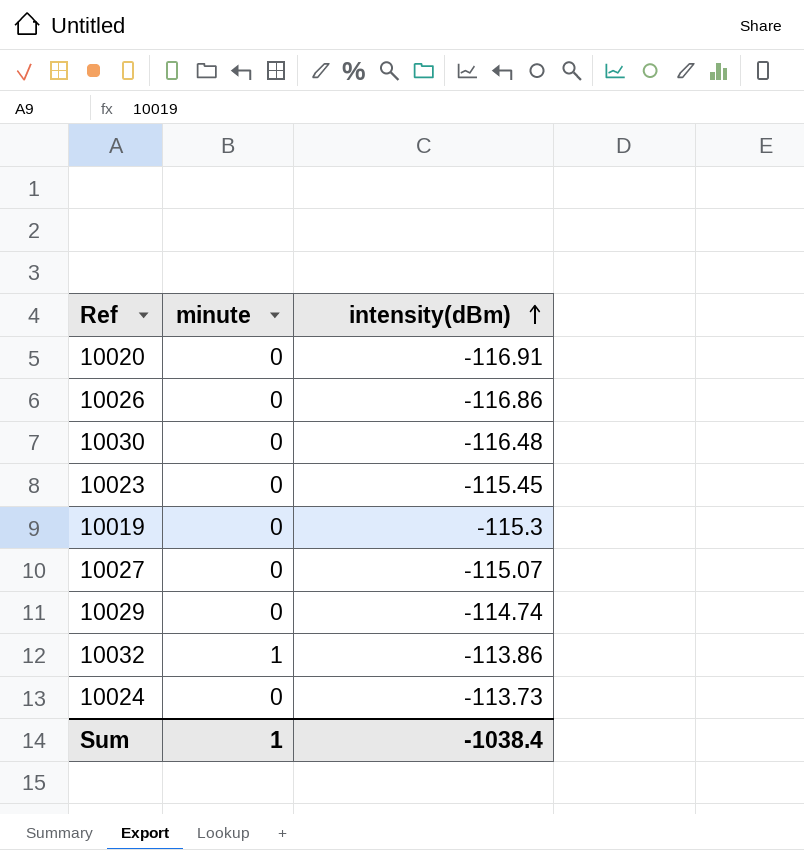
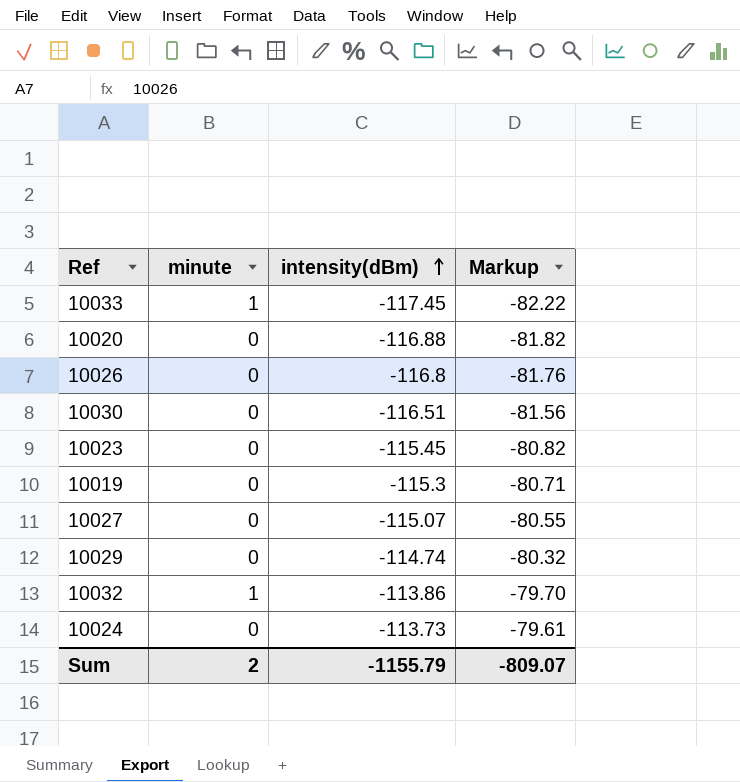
column Markup | formula: none -> [intensity(dBm)] * 0.7
row 10033: none -> 1 | -117.45 | -82.22
10020 | intensity(dBm): -116.91 -> -116.88
10026 | intensity(dBm): -116.86 -> -116.8
10030 | intensity(dBm): -116.48 -> -116.51
Sum | minute: 1 -> 2
Sum | intensity(dBm): -1038.4 -> -1155.79

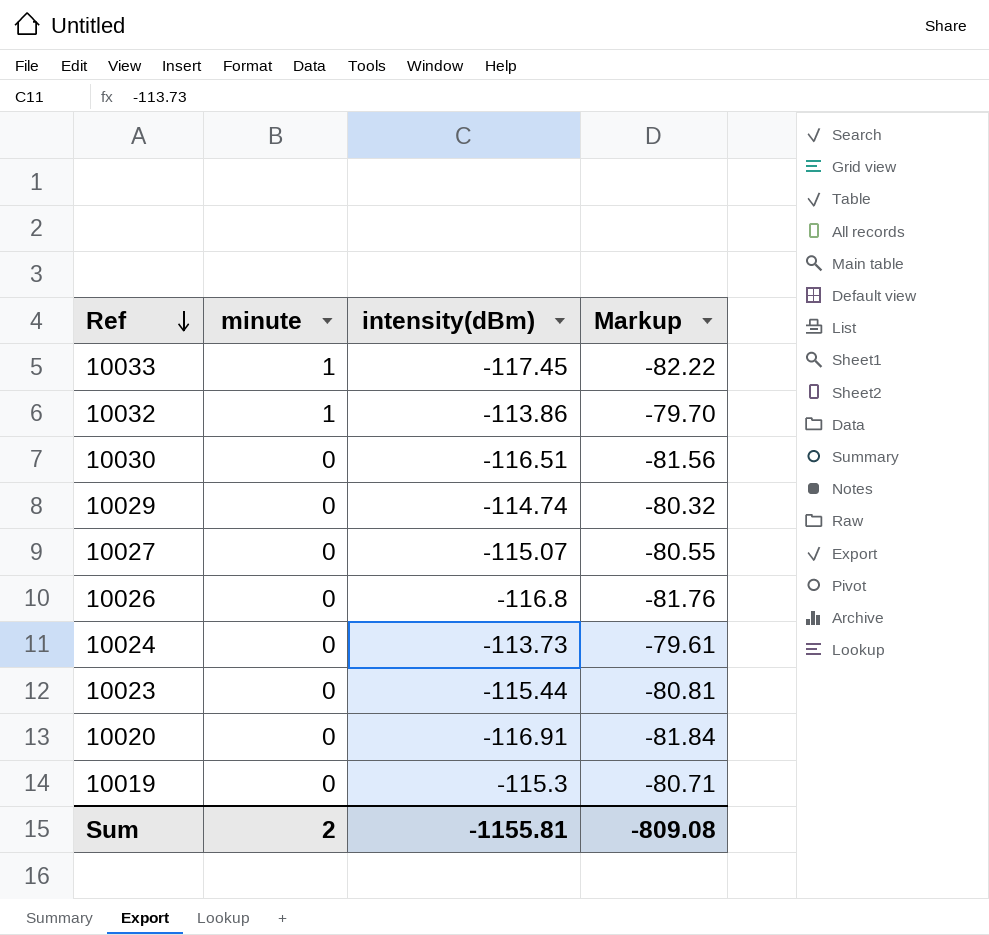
row order: intensity(dBm) ascending -> Ref descending
10023 | intensity(dBm): -115.45 -> -115.44
10023 | Markup: -80.82 -> -80.81
10020 | intensity(dBm): -116.88 -> -116.91
10020 | Markup: -81.82 -> -81.84
Sum | intensity(dBm): -1155.79 -> -1155.81
Sum | Markup: -809.07 -> -809.08

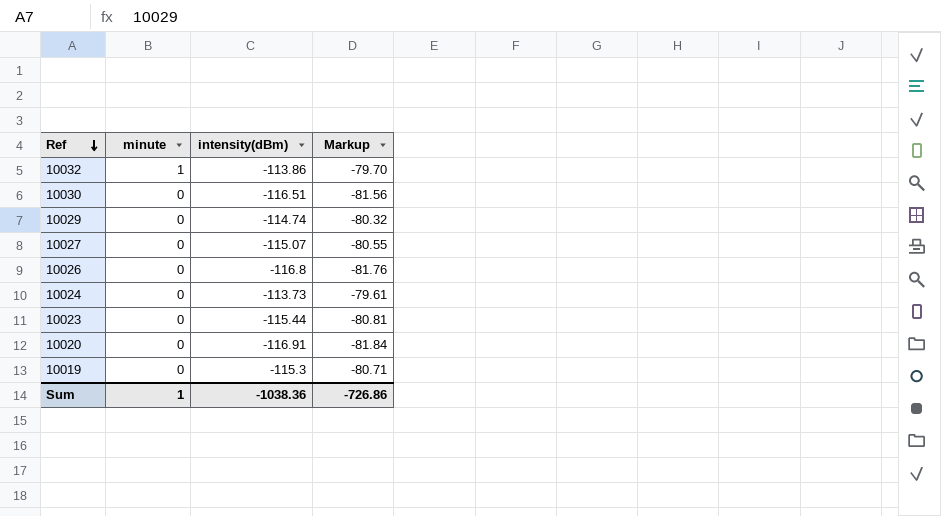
row 10033: 1 | -117.45 | -82.22 -> none
Sum | minute: 2 -> 1
Sum | intensity(dBm): -1155.81 -> -1038.36
Sum | Markup: -809.08 -> -726.86

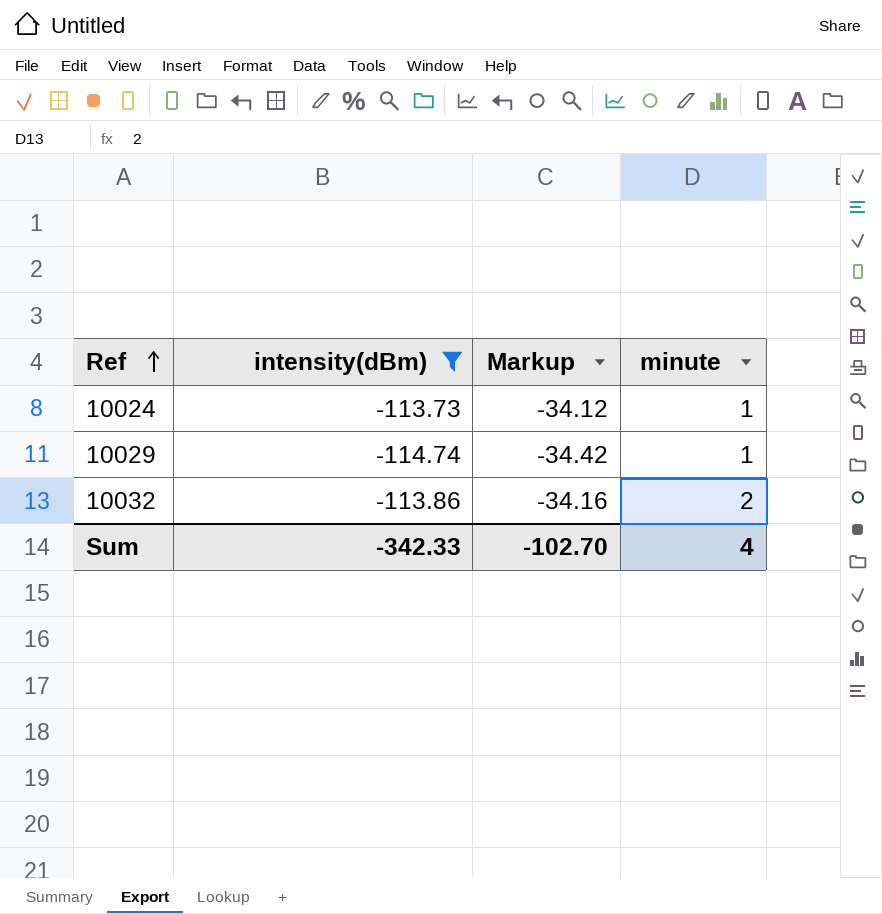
filter: none -> intensity(dBm) >= -114.74
row order: Ref descending -> Ref ascending
column Markup | formula: [intensity(dBm)] * 0.7 -> [intensity(dBm)] * 0.3
column minute | position: 2 -> 4
10024 | minute: 0 -> 1
10029 | minute: 0 -> 1
10032 | minute: 1 -> 2
Sum | intensity(dBm): -1038.36 -> -342.33
Sum | Markup: -726.86 -> -102.70
Sum | minute: 1 -> 4

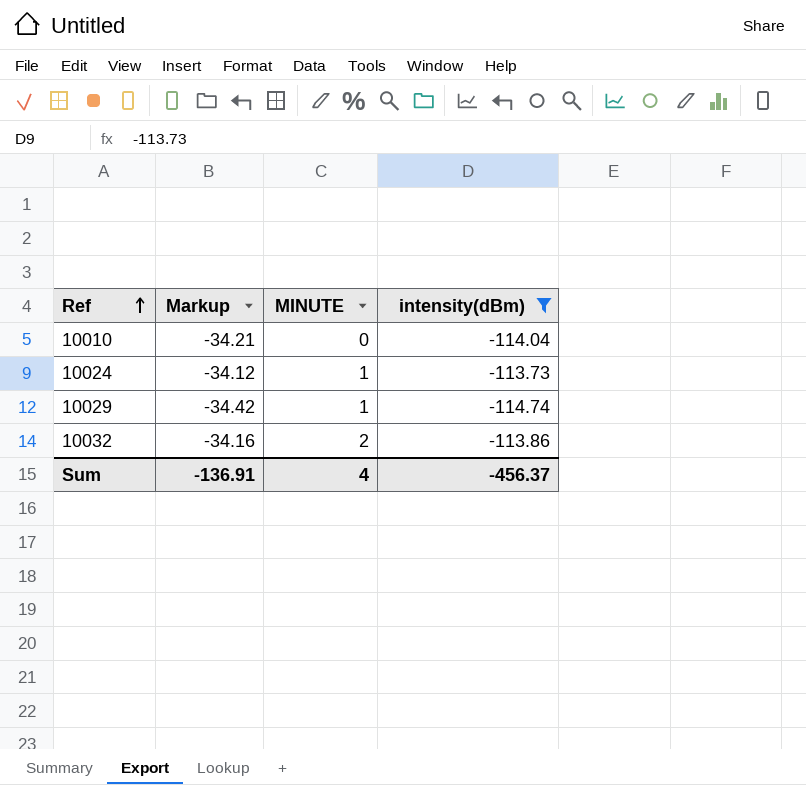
column name: minute -> MINUTE
column intensity(dBm) | position: 2 -> 4
row 10010: none -> -34.21 | 0 | -114.04
Sum | Markup: -102.70 -> -136.91
Sum | intensity(dBm): -342.33 -> -456.37

